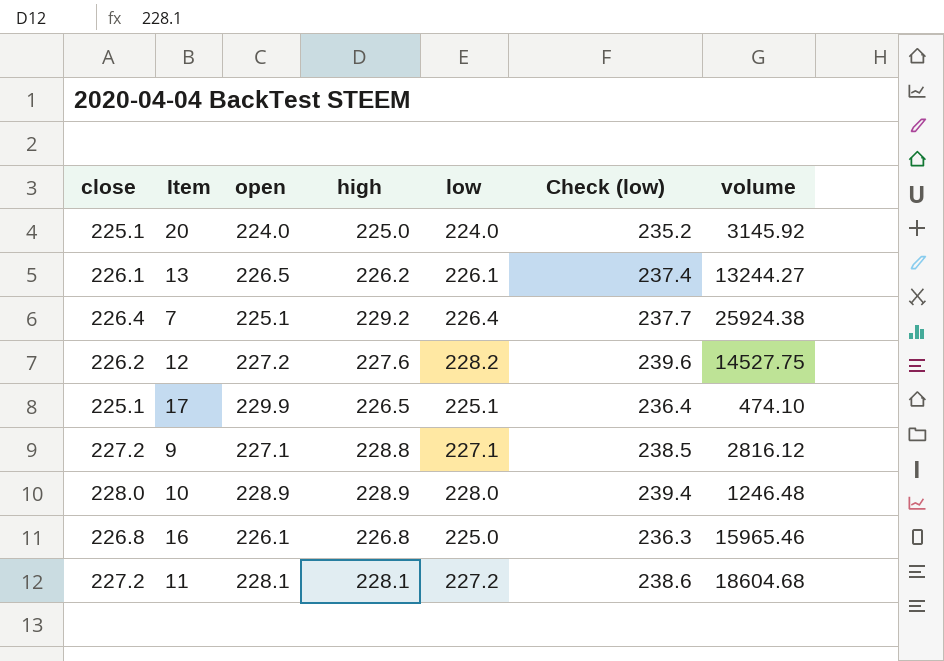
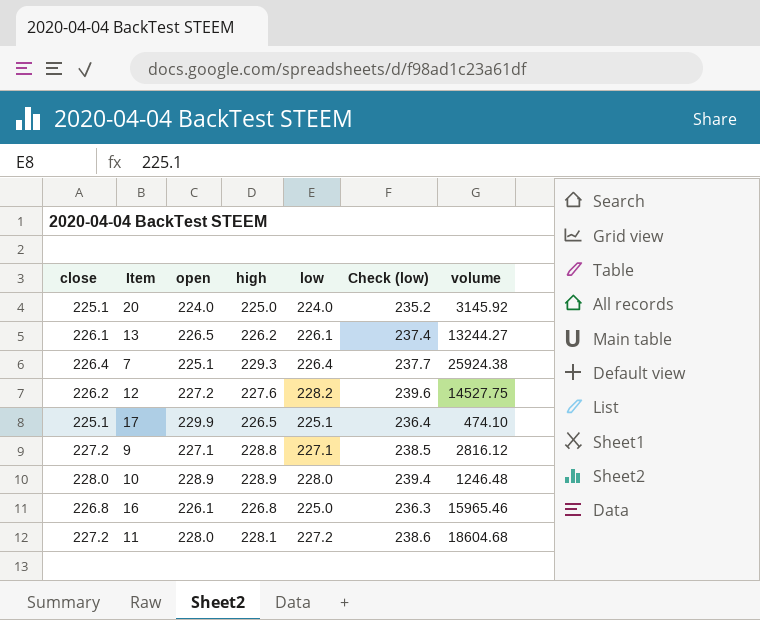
7 | high: 229.2 -> 229.3
11 | open: 228.1 -> 228.0

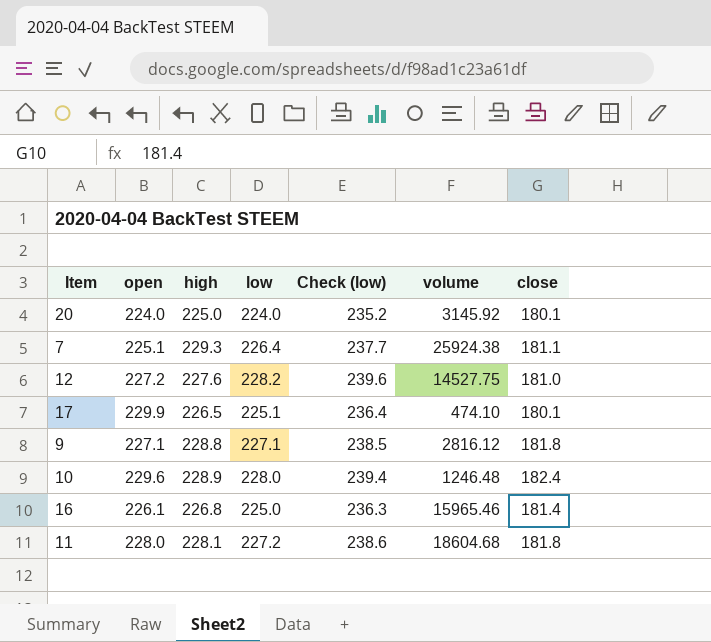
column close | position: 1 -> 7
row 13: 226.1 | 226.5 | 226.2 | 226.1 | 237.4 | 13244.27 -> none
20 | close: 225.1 -> 180.1
7 | close: 226.4 -> 181.1
12 | close: 226.2 -> 181.0
17 | close: 225.1 -> 180.1
9 | close: 227.2 -> 181.8
10 | open: 228.9 -> 229.6
10 | close: 228.0 -> 182.4
16 | close: 226.8 -> 181.4
11 | close: 227.2 -> 181.8

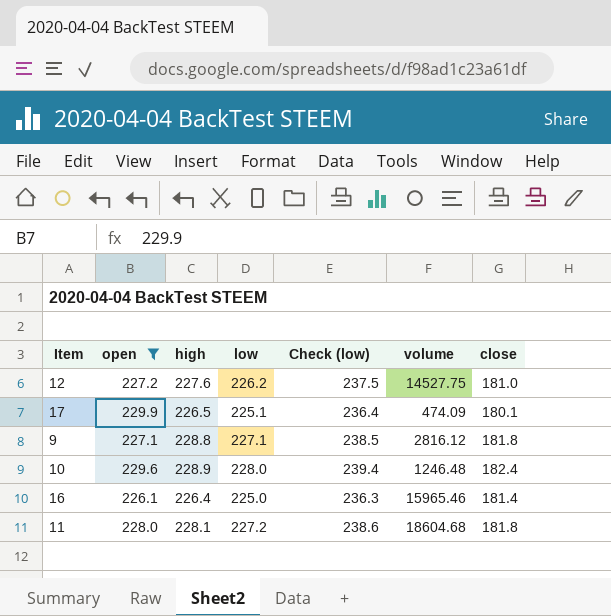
filter: none -> open >= 226.1
12 | low: 228.2 -> 226.2
12 | Check (low): 239.6 -> 237.5
17 | volume: 474.10 -> 474.09
16 | high: 226.8 -> 226.4

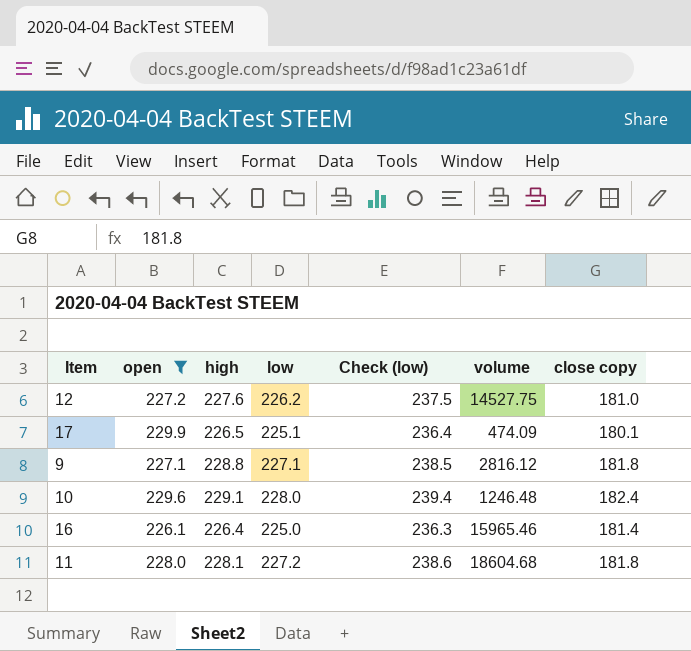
column name: close -> close copy
10 | high: 228.9 -> 229.1

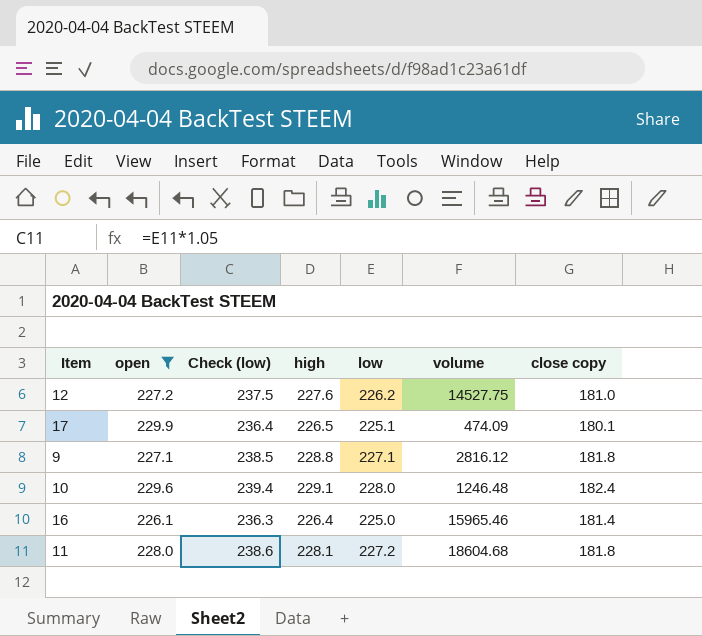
column Check (low) | position: 5 -> 3

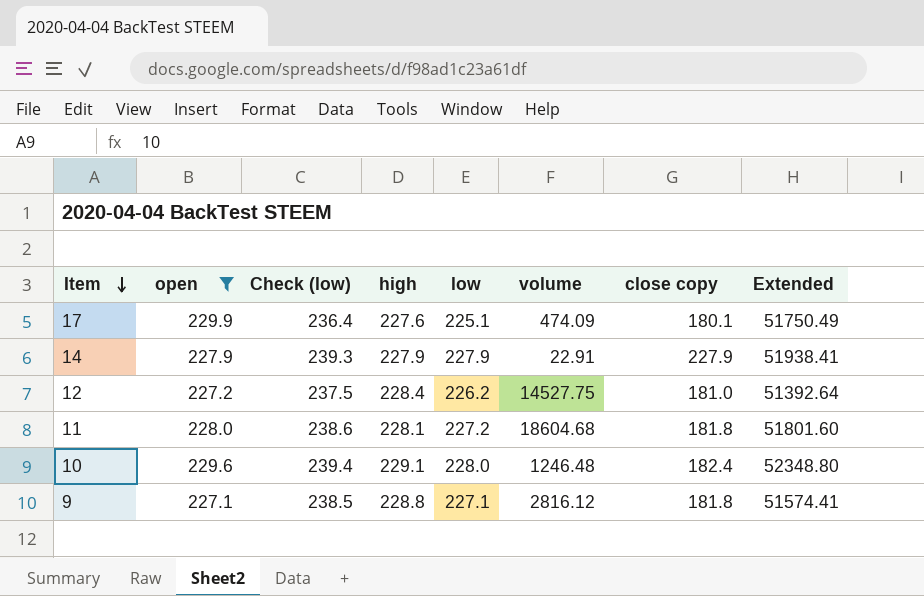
row order: none -> Item descending
column Extended | formula: none -> [open] * [low]
row 16: 226.1 | 236.3 | 226.4 | 225.0 | 15965.46 | 181.4 -> none
17 | high: 226.5 -> 227.6
row 14: none -> 227.9 | 239.3 | 227.9 | 227.9 | 22.91 | 227.9 | 51938.41
12 | high: 227.6 -> 228.4

